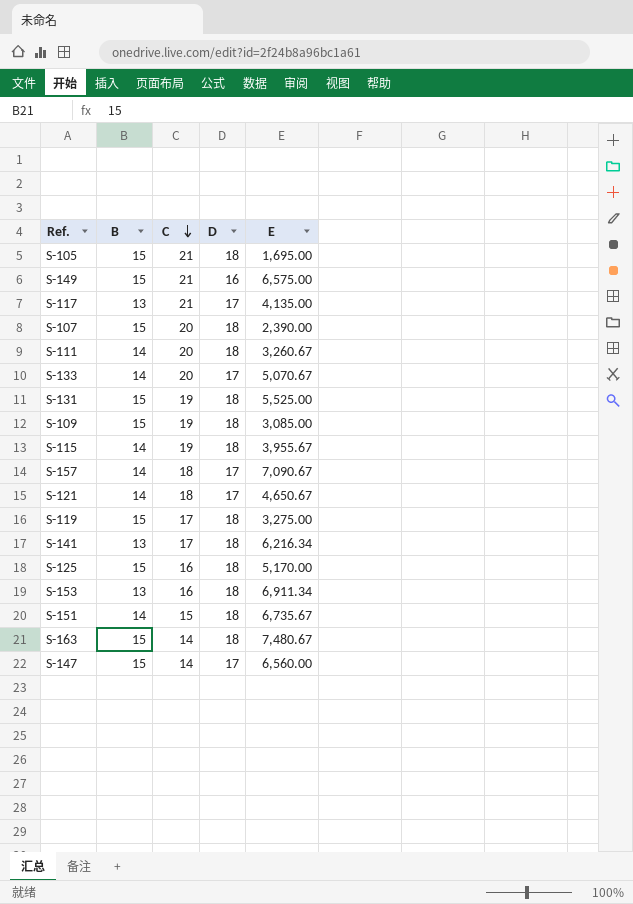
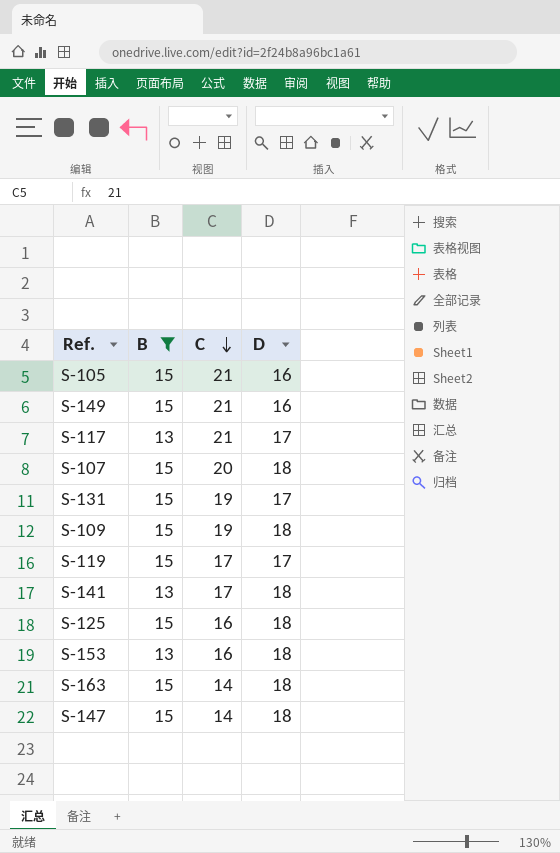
filter: none -> B != 14
column E | position: 5 -> none
S-105 | D: 18 -> 16
S-131 | D: 18 -> 17
S-119 | D: 18 -> 17
S-147 | D: 17 -> 18

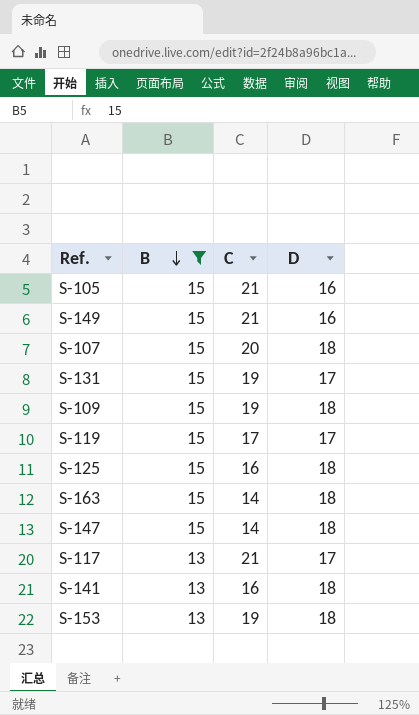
row order: C descending -> B descending
S-141 | C: 17 -> 16
S-153 | C: 16 -> 19

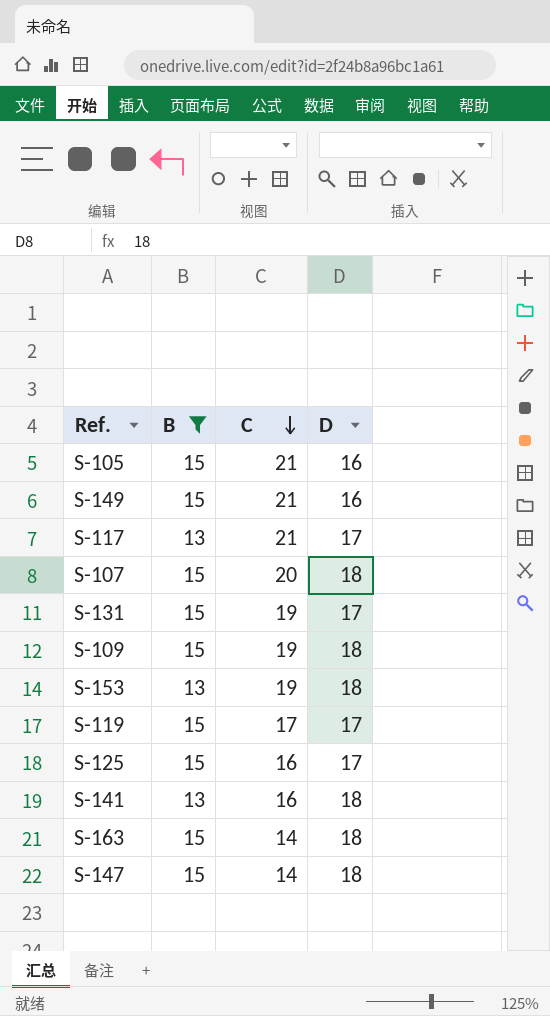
row order: B descending -> C descending
S-125 | D: 18 -> 17

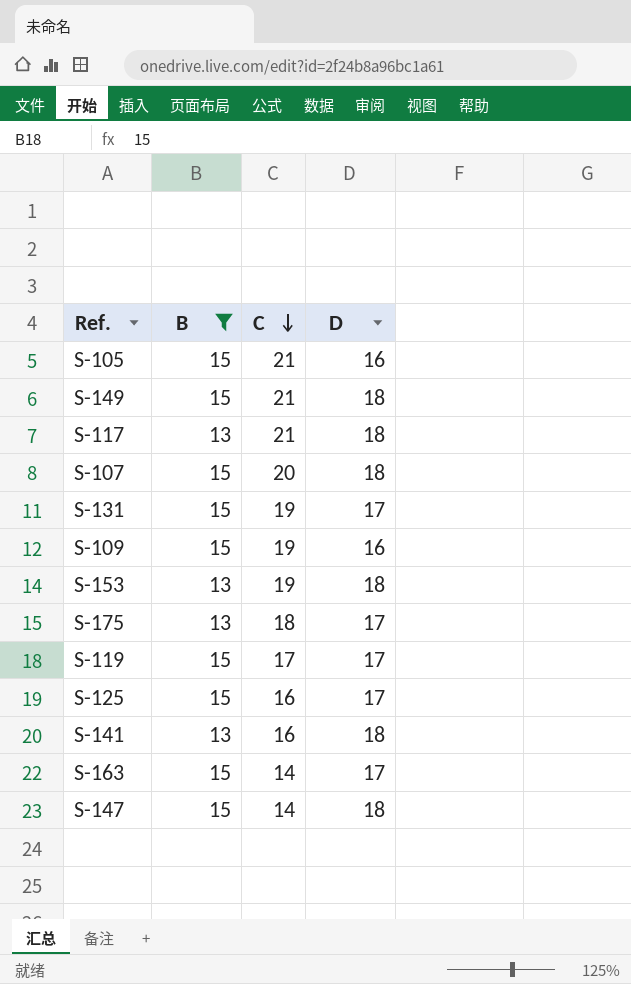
S-149 | D: 16 -> 18
S-117 | D: 17 -> 18
S-109 | D: 18 -> 16
row S-175: none -> 13 | 18 | 17
S-163 | D: 18 -> 17

